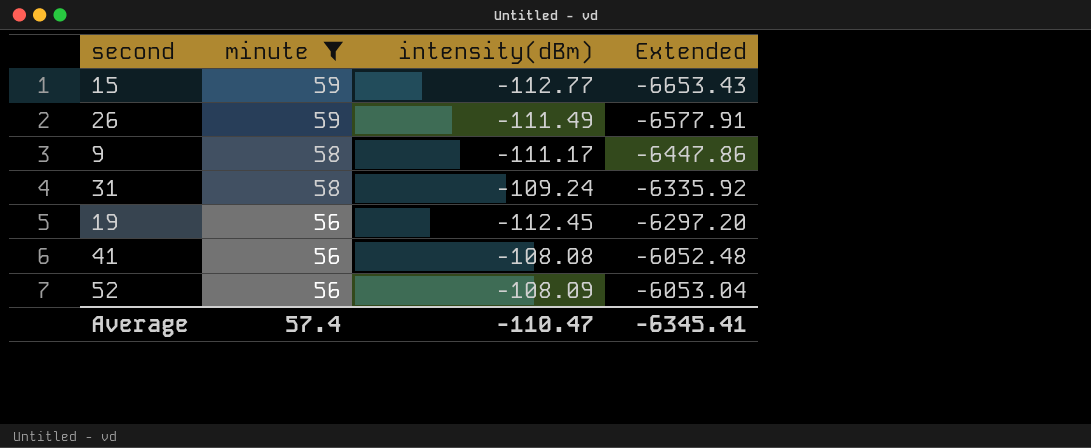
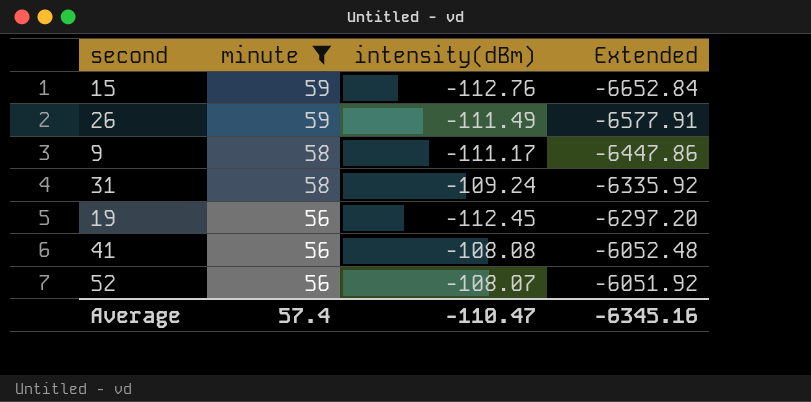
15 | intensity(dBm): -112.77 -> -112.76
15 | Extended: -6653.43 -> -6652.84
52 | intensity(dBm): -108.09 -> -108.07
52 | Extended: -6053.04 -> -6051.92
Average | Extended: -6345.41 -> -6345.16

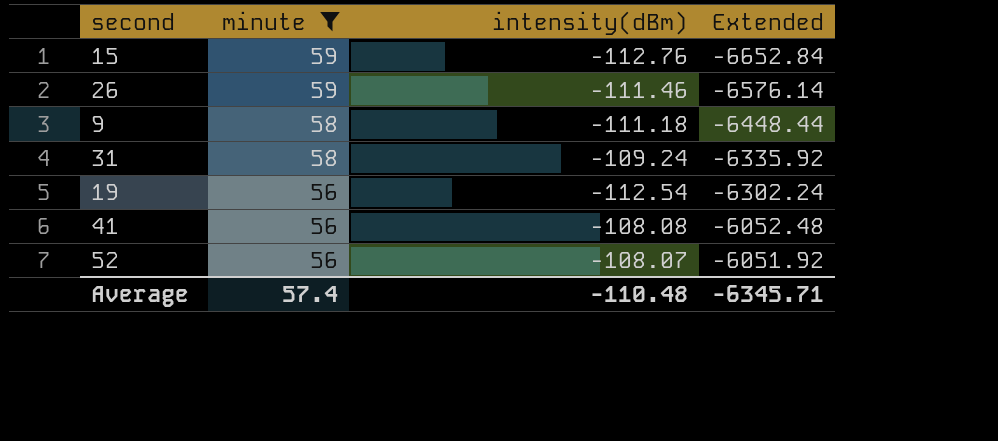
26 | intensity(dBm): -111.49 -> -111.46
26 | Extended: -6577.91 -> -6576.14
9 | intensity(dBm): -111.17 -> -111.18
9 | Extended: -6447.86 -> -6448.44
19 | intensity(dBm): -112.45 -> -112.54
19 | Extended: -6297.20 -> -6302.24
Average | intensity(dBm): -110.47 -> -110.48
Average | Extended: -6345.16 -> -6345.71

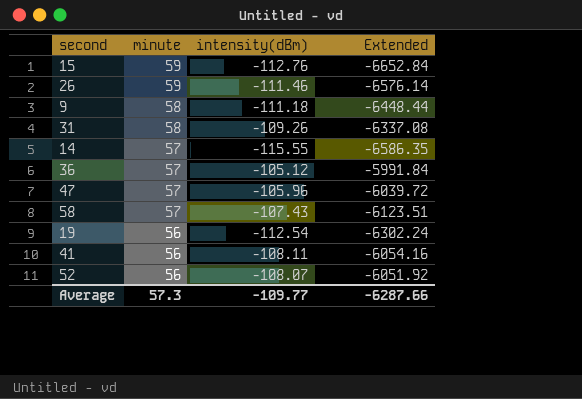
filter: minute != 57 -> none
31 | intensity(dBm): -109.24 -> -109.26
31 | Extended: -6335.92 -> -6337.08
41 | intensity(dBm): -108.08 -> -108.11
41 | Extended: -6052.48 -> -6054.16
Average | minute: 57.4 -> 57.3
Average | intensity(dBm): -110.48 -> -109.77
Average | Extended: -6345.71 -> -6287.66

